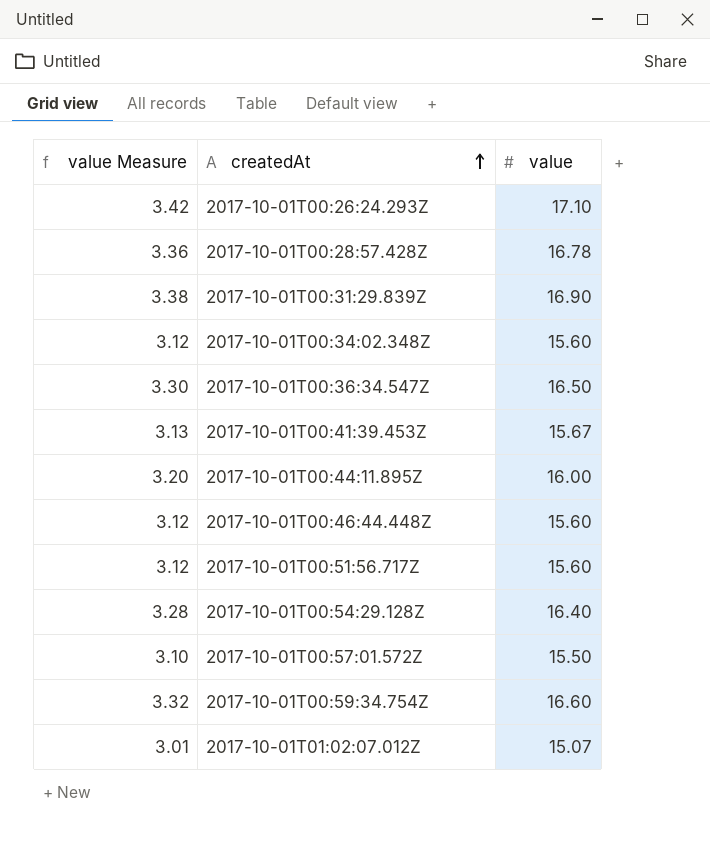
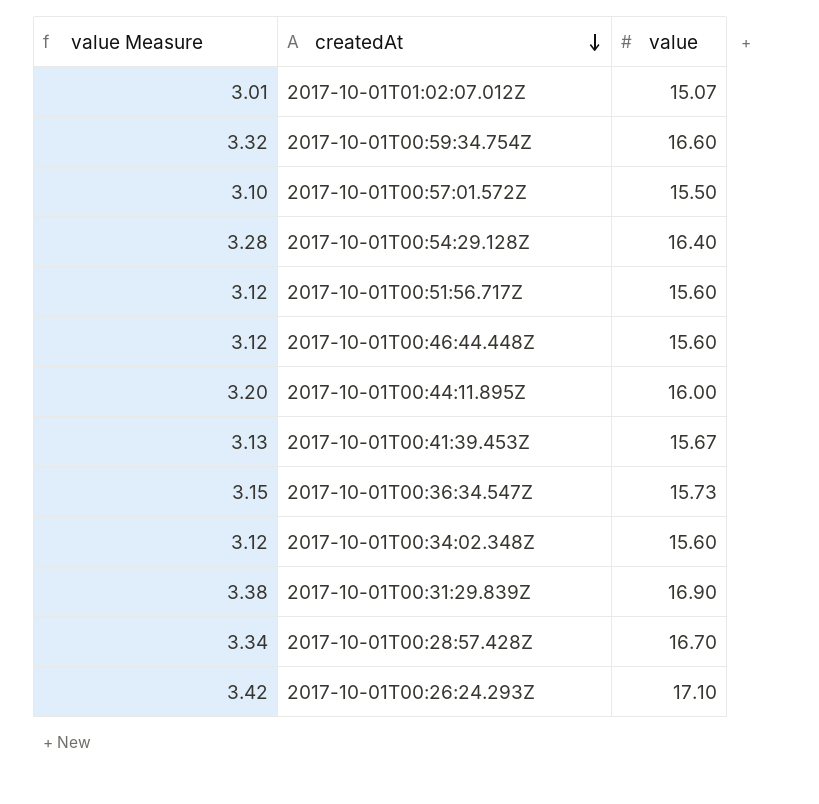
row order: createdAt ascending -> createdAt descending
2017-10-01T00:36:34.547Z | value Measure: 3.30 -> 3.15
2017-10-01T00:36:34.547Z | value: 16.50 -> 15.73
2017-10-01T00:28:57.428Z | value Measure: 3.36 -> 3.34
2017-10-01T00:28:57.428Z | value: 16.78 -> 16.70

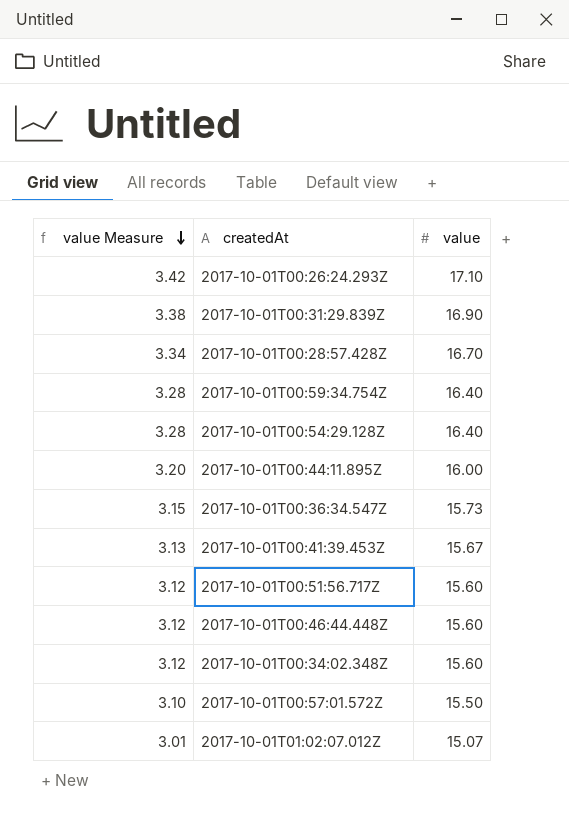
row order: createdAt descending -> value Measure descending
2017-10-01T00:59:34.754Z | value Measure: 3.32 -> 3.28
2017-10-01T00:59:34.754Z | value: 16.60 -> 16.40

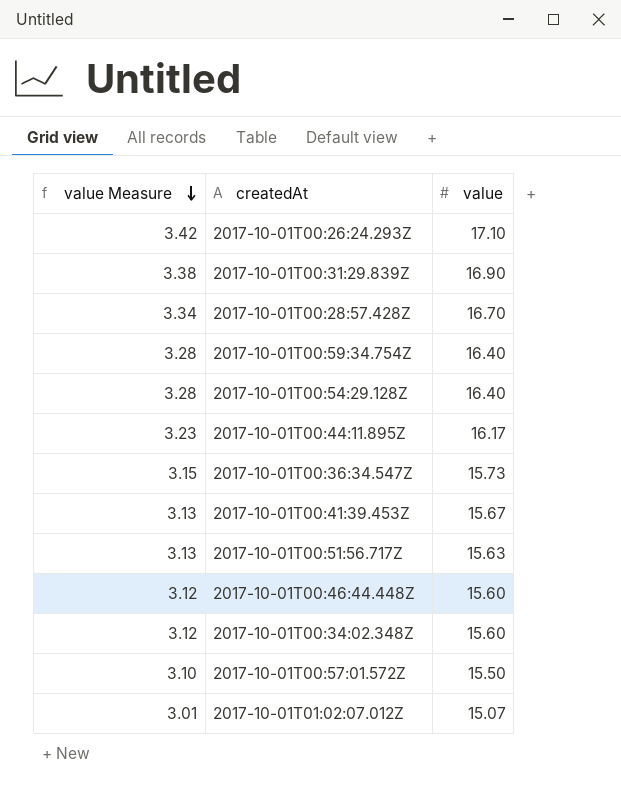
2017-10-01T00:44:11.895Z | value Measure: 3.20 -> 3.23
2017-10-01T00:44:11.895Z | value: 16.00 -> 16.17
2017-10-01T00:51:56.717Z | value Measure: 3.12 -> 3.13
2017-10-01T00:51:56.717Z | value: 15.60 -> 15.63

